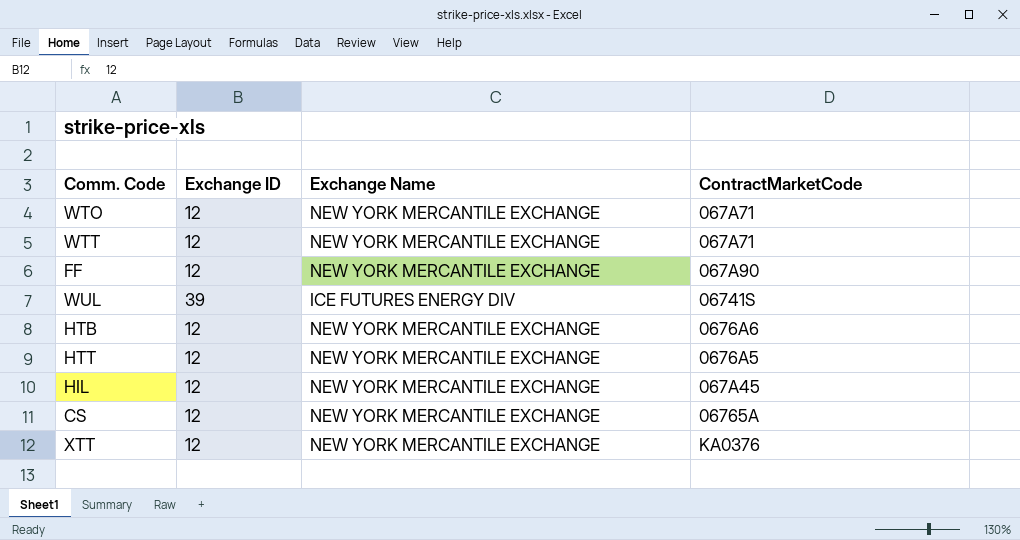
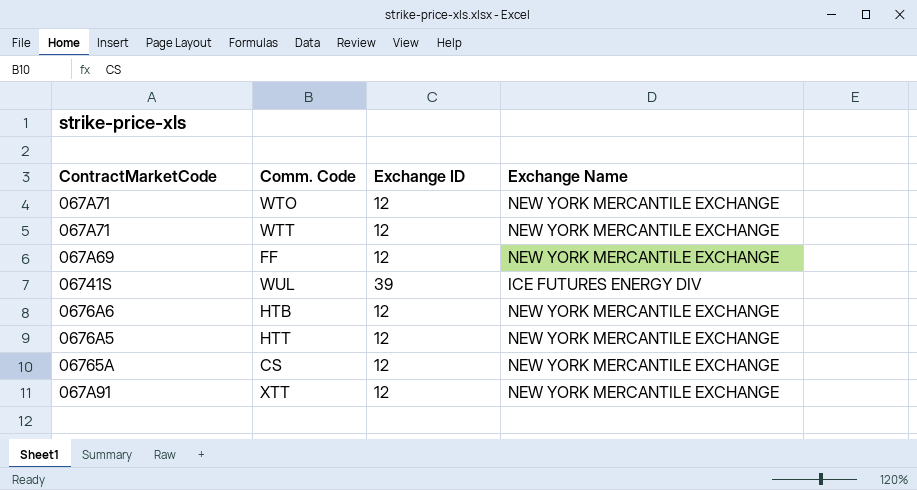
column ContractMarketCode | position: 4 -> 1
row HIL: 12 | NEW YORK MERCANTILE EXCHANGE | 067A45 -> none
FF | ContractMarketCode: 067A90 -> 067A69
XTT | ContractMarketCode: KA0376 -> 067A91

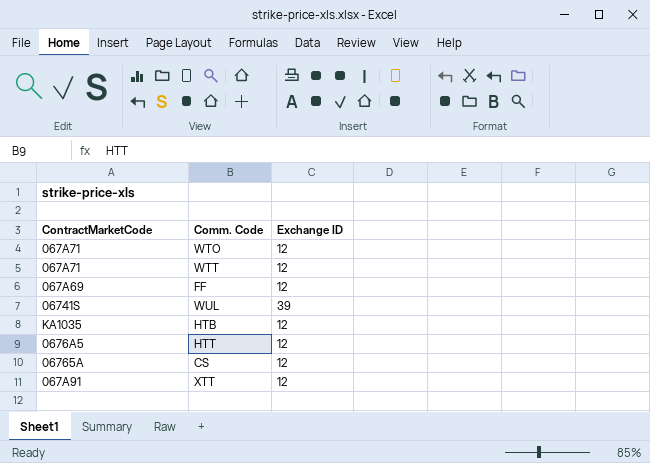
column Exchange Name | position: 4 -> none
HTB | ContractMarketCode: 0676A6 -> KA1035

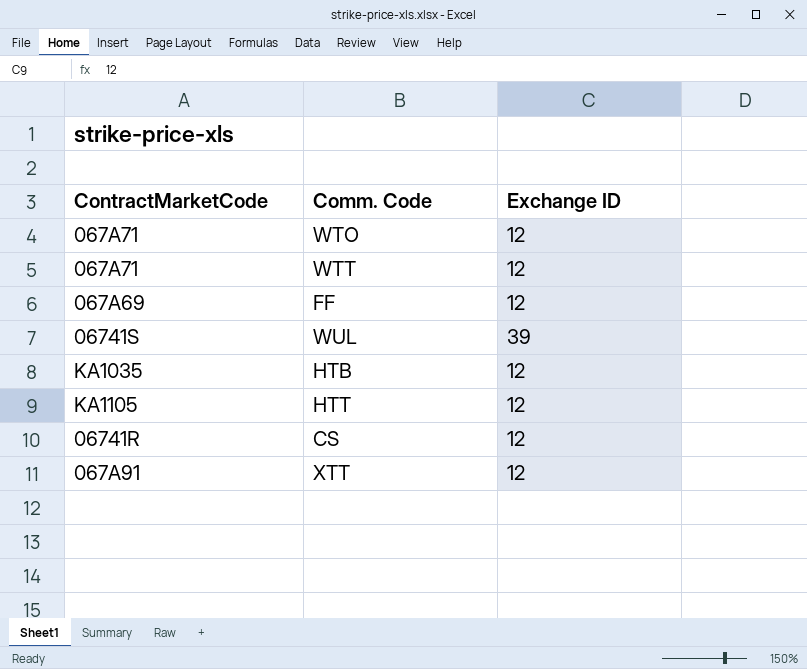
HTT | ContractMarketCode: 0676A5 -> KA1105
CS | ContractMarketCode: 06765A -> 06741R

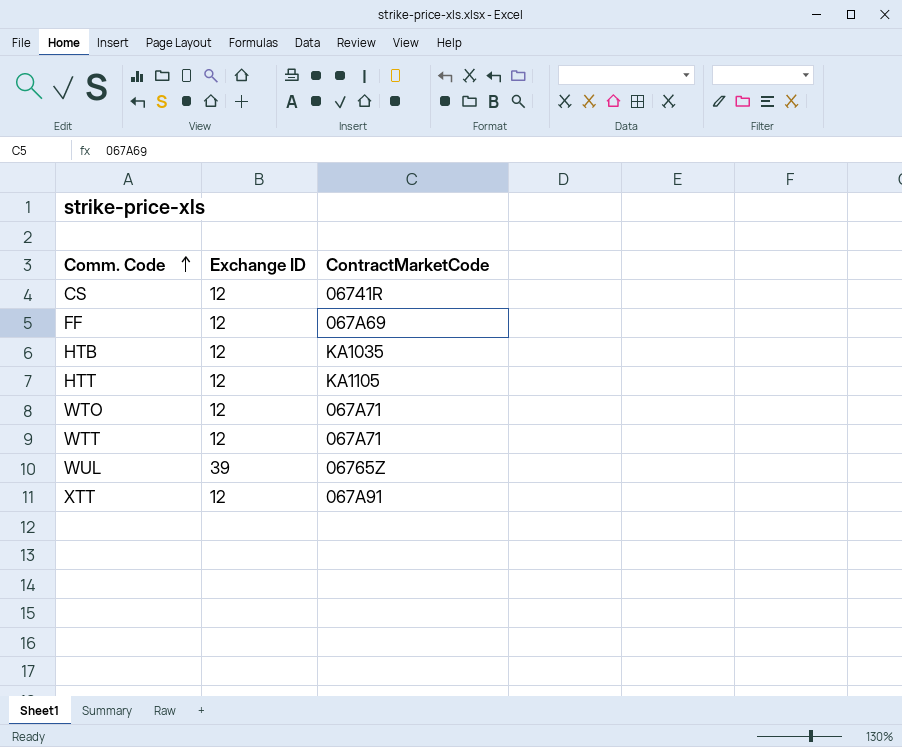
row order: none -> Comm. Code ascending
column ContractMarketCode | position: 1 -> 3
WUL | ContractMarketCode: 06741S -> 06765Z

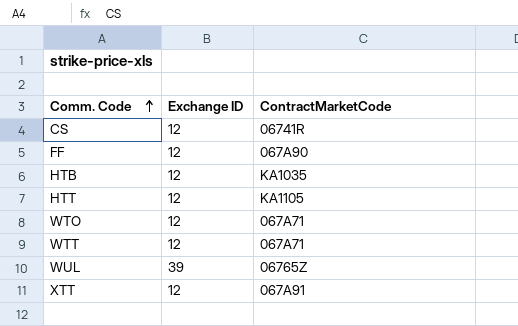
FF | ContractMarketCode: 067A69 -> 067A90

